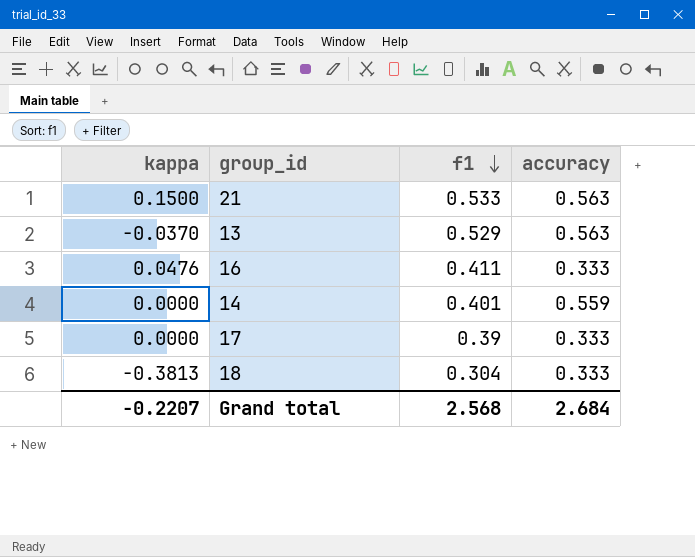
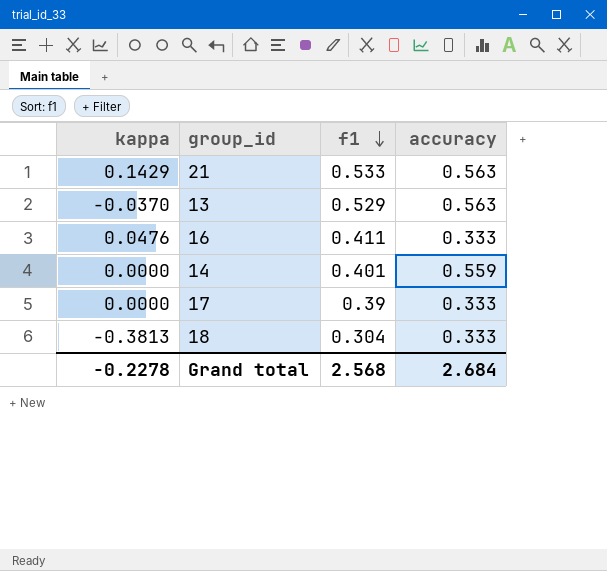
21 | kappa: 0.1500 -> 0.1429
Grand total | kappa: -0.2207 -> -0.2278

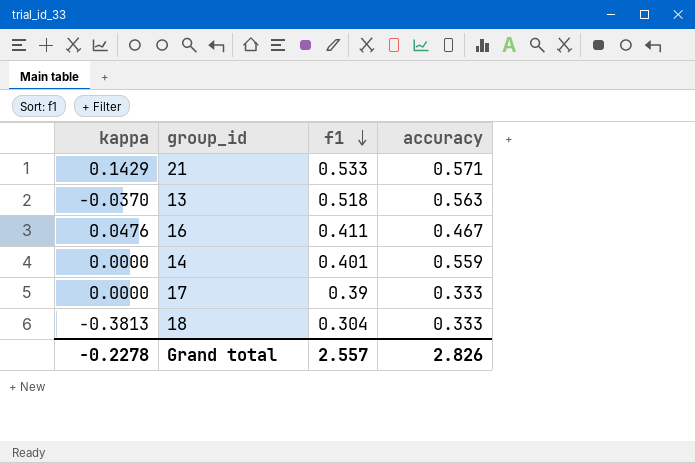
21 | accuracy: 0.563 -> 0.571
13 | f1: 0.529 -> 0.518
16 | accuracy: 0.333 -> 0.467
Grand total | f1: 2.568 -> 2.557
Grand total | accuracy: 2.684 -> 2.826

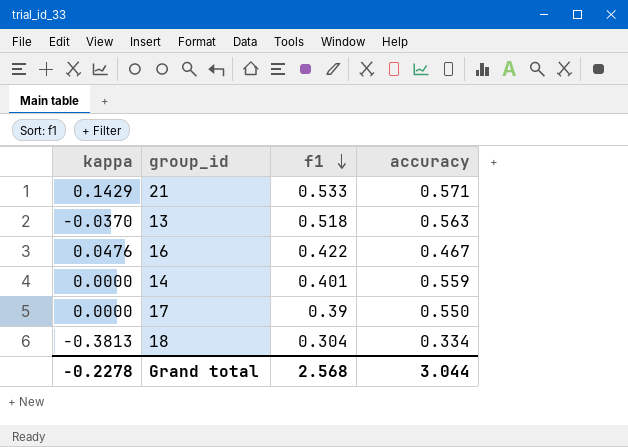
16 | f1: 0.411 -> 0.422
17 | accuracy: 0.333 -> 0.550
18 | accuracy: 0.333 -> 0.334
Grand total | f1: 2.557 -> 2.568
Grand total | accuracy: 2.826 -> 3.044

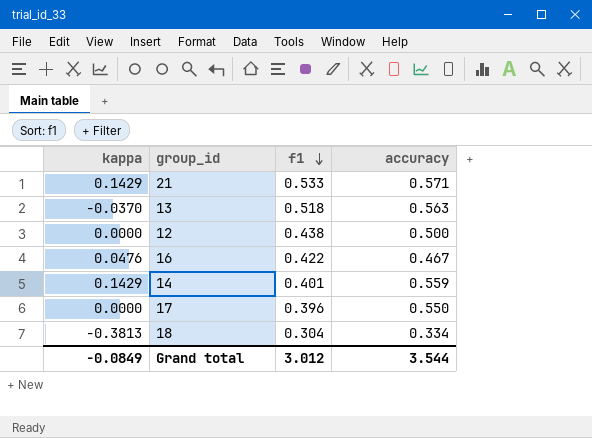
row 12: none -> 0.0000 | 0.438 | 0.500
14 | kappa: 0.0000 -> 0.1429
17 | f1: 0.39 -> 0.396
Grand total | kappa: -0.2278 -> -0.0849
Grand total | f1: 2.568 -> 3.012
Grand total | accuracy: 3.044 -> 3.544

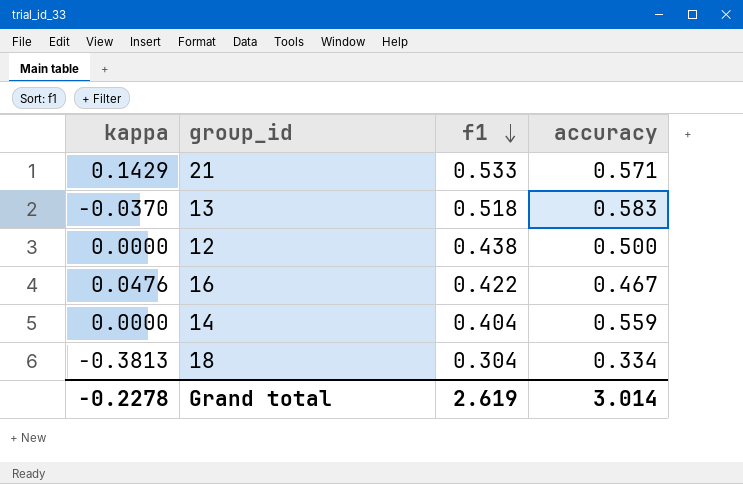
row 17: 0.0000 | 0.396 | 0.550 -> none
13 | accuracy: 0.563 -> 0.583
14 | kappa: 0.1429 -> 0.0000
14 | f1: 0.401 -> 0.404
Grand total | kappa: -0.0849 -> -0.2278
Grand total | f1: 3.012 -> 2.619
Grand total | accuracy: 3.544 -> 3.014

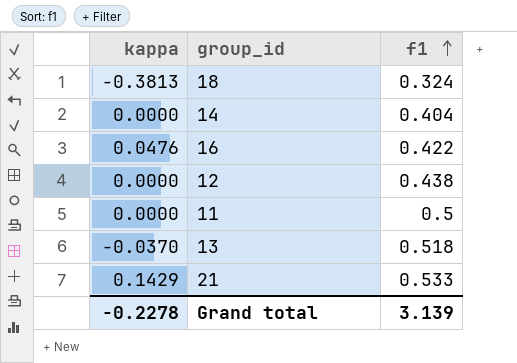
row order: f1 descending -> f1 ascending
column accuracy | position: 4 -> none
18 | f1: 0.304 -> 0.324
row 11: none -> 0.0000 | 0.5
Grand total | f1: 2.619 -> 3.139

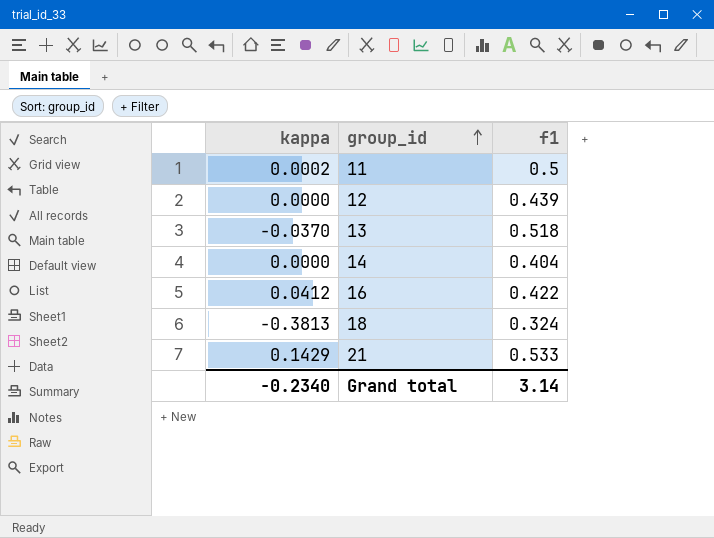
row order: f1 ascending -> group_id ascending
11 | kappa: 0.0000 -> 0.0002
12 | f1: 0.438 -> 0.439
16 | kappa: 0.0476 -> 0.0412
Grand total | kappa: -0.2278 -> -0.2340
Grand total | f1: 3.139 -> 3.14

